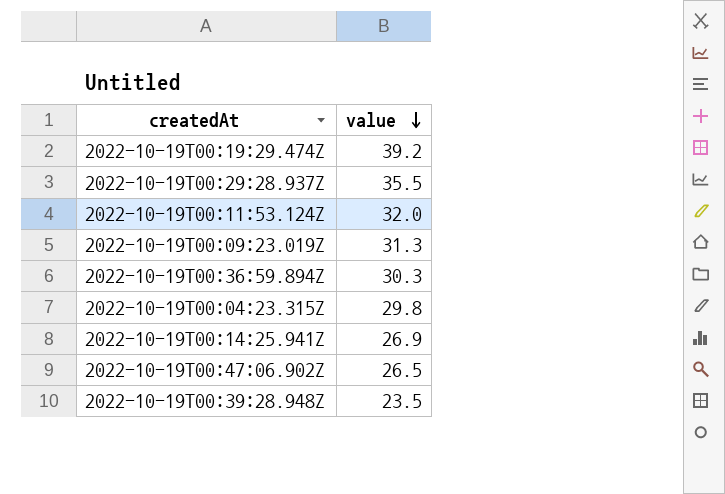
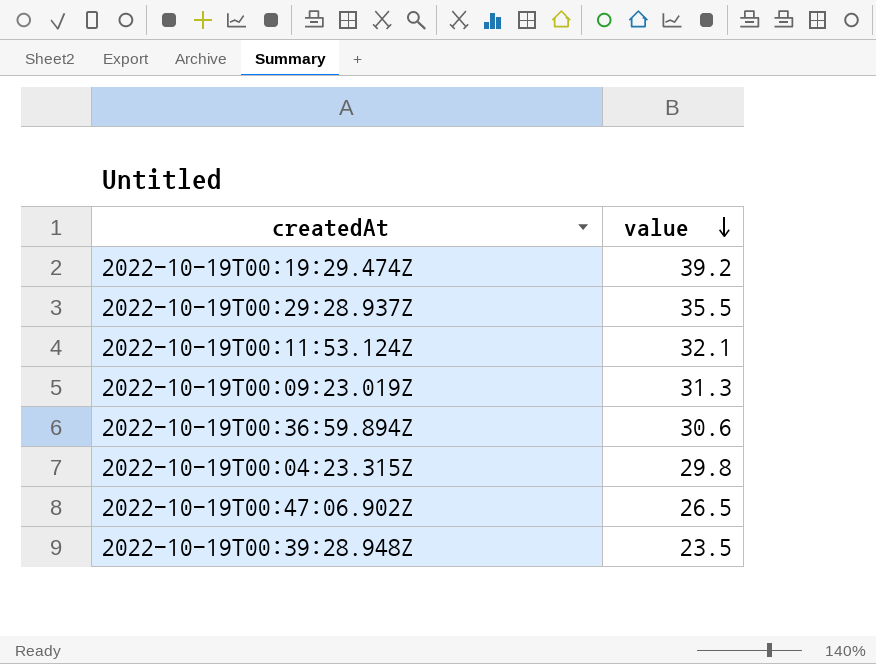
row 2022-10-19T00:14:25.941Z: 26.9 -> none
2022-10-19T00:11:53.124Z | value: 32.0 -> 32.1
2022-10-19T00:36:59.894Z | value: 30.3 -> 30.6

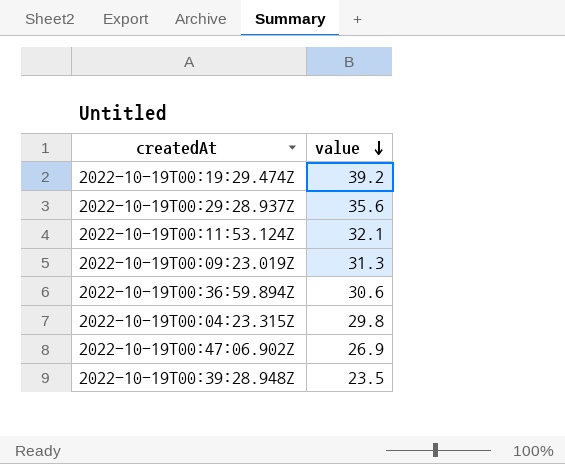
2022-10-19T00:29:28.937Z | value: 35.5 -> 35.6
2022-10-19T00:47:06.902Z | value: 26.5 -> 26.9

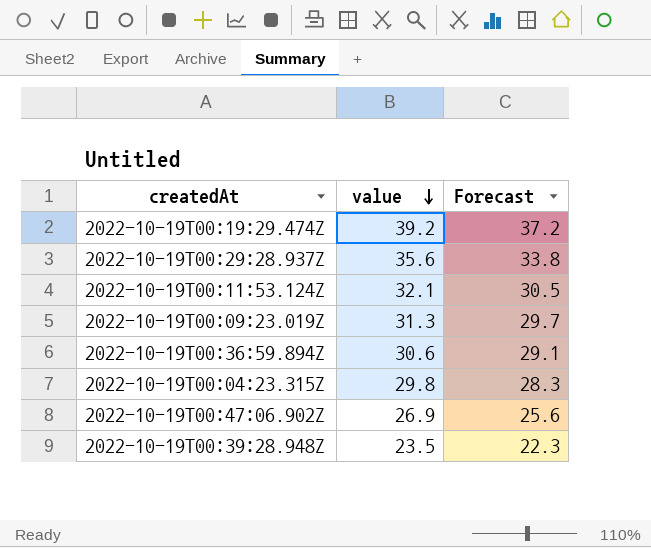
column Forecast | formula: none -> [value] * 0.95

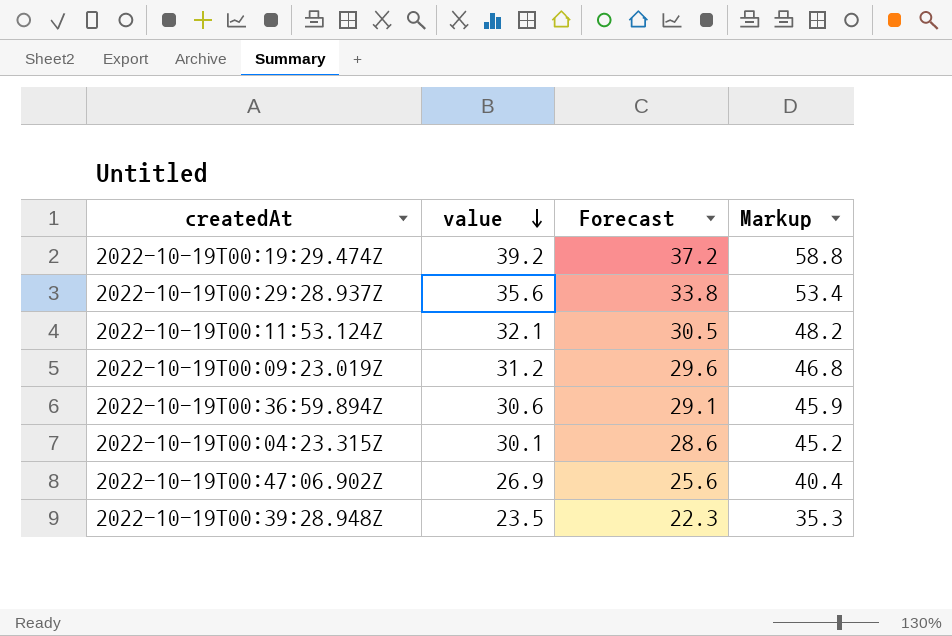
column Markup | formula: none -> [value] * 1.5
2022-10-19T00:09:23.019Z | value: 31.3 -> 31.2
2022-10-19T00:09:23.019Z | Forecast: 29.7 -> 29.6
2022-10-19T00:04:23.315Z | value: 29.8 -> 30.1
2022-10-19T00:04:23.315Z | Forecast: 28.3 -> 28.6

